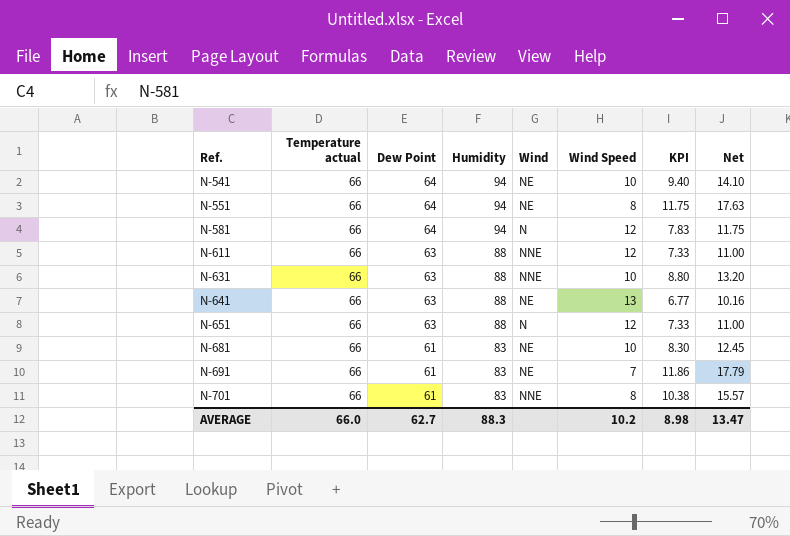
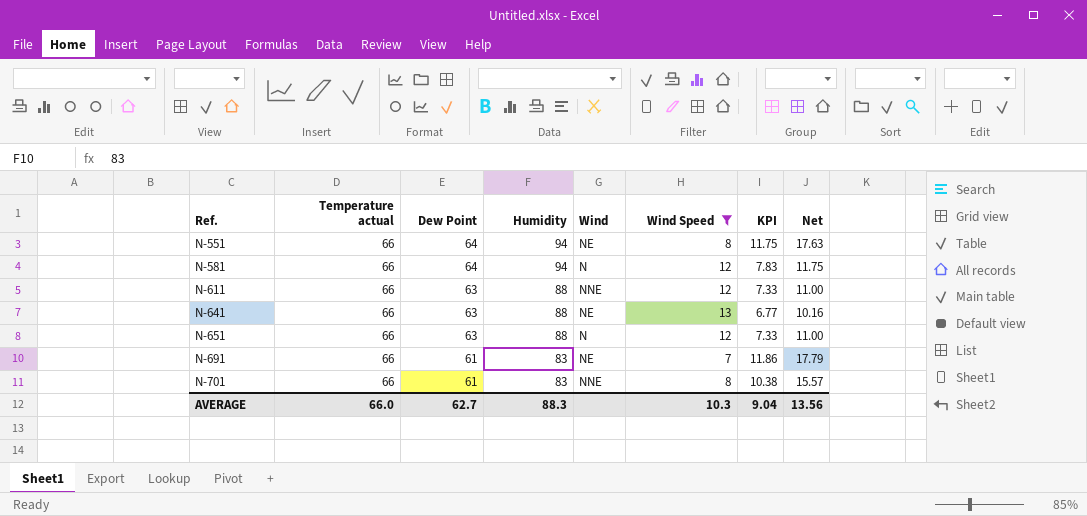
filter: none -> Wind Speed != 10
AVERAGE | Wind Speed: 10.2 -> 10.3
AVERAGE | KPI: 8.98 -> 9.04
AVERAGE | Net: 13.47 -> 13.56

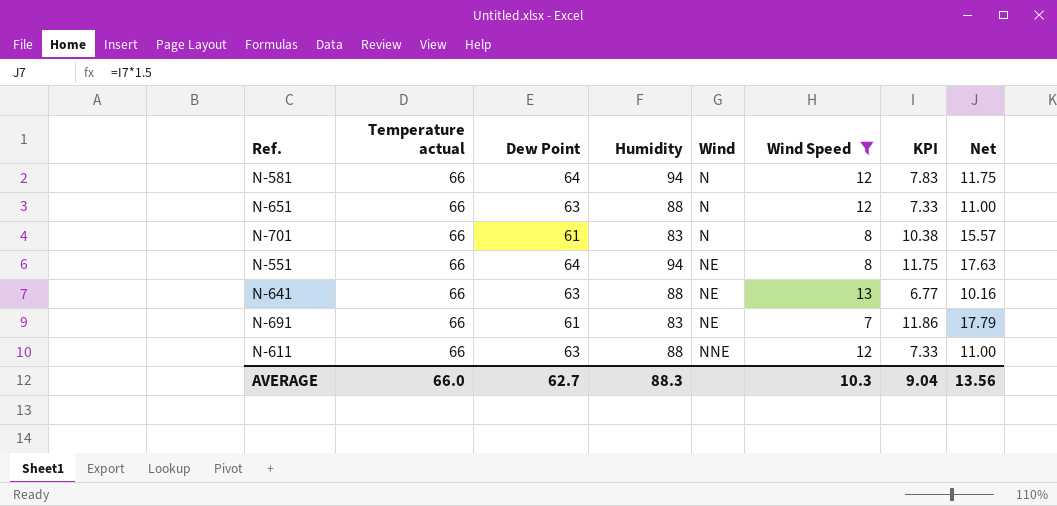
row order: Ref. ascending -> Wind ascending
N-701 | Wind: NNE -> N

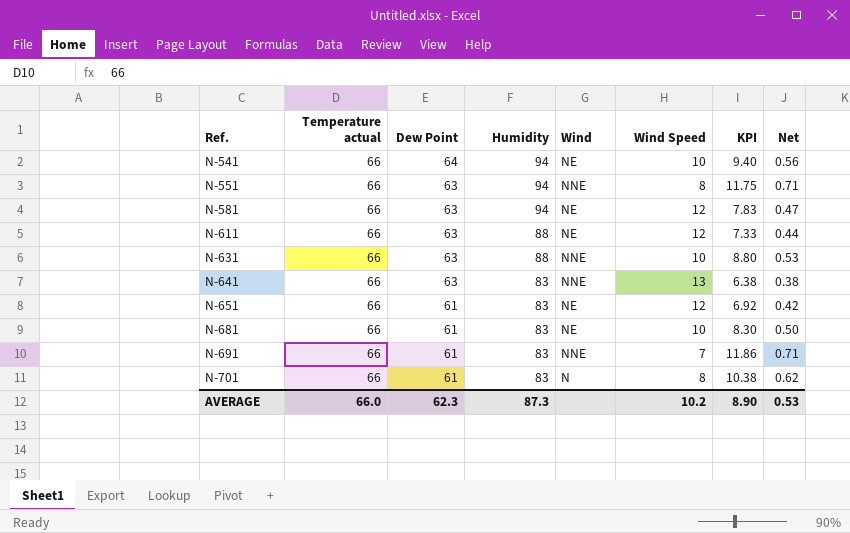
filter: Wind Speed != 10 -> none
row order: Wind ascending -> Ref. ascending
column Net | formula: [KPI] * 1.5 -> [KPI] * 0.06
N-551 | Dew Point: 64 -> 63
N-551 | Wind: NE -> NNE
N-581 | Dew Point: 64 -> 63
N-581 | Wind: N -> NE
N-611 | Wind: NNE -> NE
N-641 | Humidity: 88 -> 83
N-641 | Wind: NE -> NNE
N-641 | KPI: 6.77 -> 6.38
N-651 | Dew Point: 63 -> 61
N-651 | Humidity: 88 -> 83
N-651 | Wind: N -> NE
N-651 | KPI: 7.33 -> 6.92
N-691 | Wind: NE -> NNE
AVERAGE | Dew Point: 62.7 -> 62.3
AVERAGE | Humidity: 88.3 -> 87.3
AVERAGE | Wind Speed: 10.3 -> 10.2
AVERAGE | KPI: 9.04 -> 8.90
AVERAGE | Net: 13.56 -> 0.53

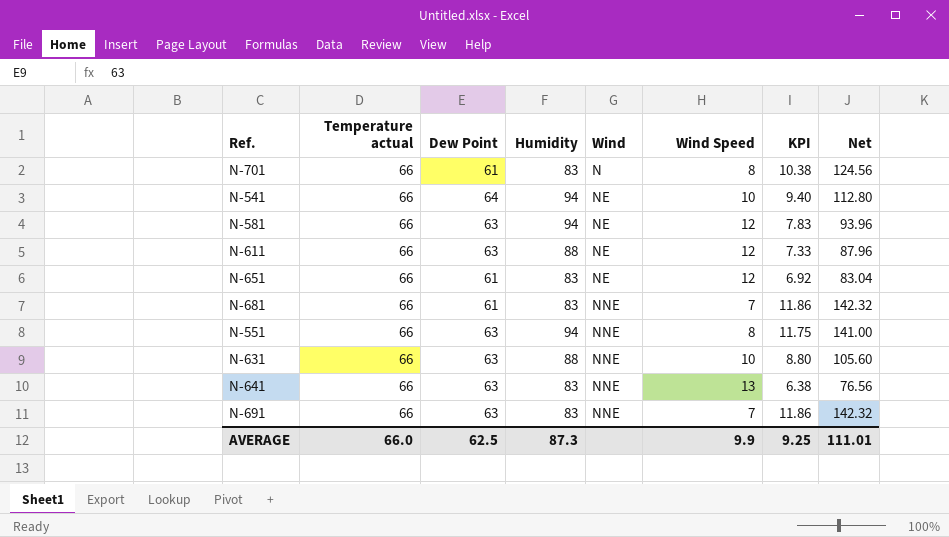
row order: Ref. ascending -> Wind ascending
column Net | formula: [KPI] * 0.06 -> [KPI] * 12
N-681 | Wind: NE -> NNE
N-681 | Wind Speed: 10 -> 7
N-681 | KPI: 8.30 -> 11.86
N-691 | Dew Point: 61 -> 63
AVERAGE | Dew Point: 62.3 -> 62.5
AVERAGE | Wind Speed: 10.2 -> 9.9
AVERAGE | KPI: 8.90 -> 9.25
AVERAGE | Net: 0.53 -> 111.01

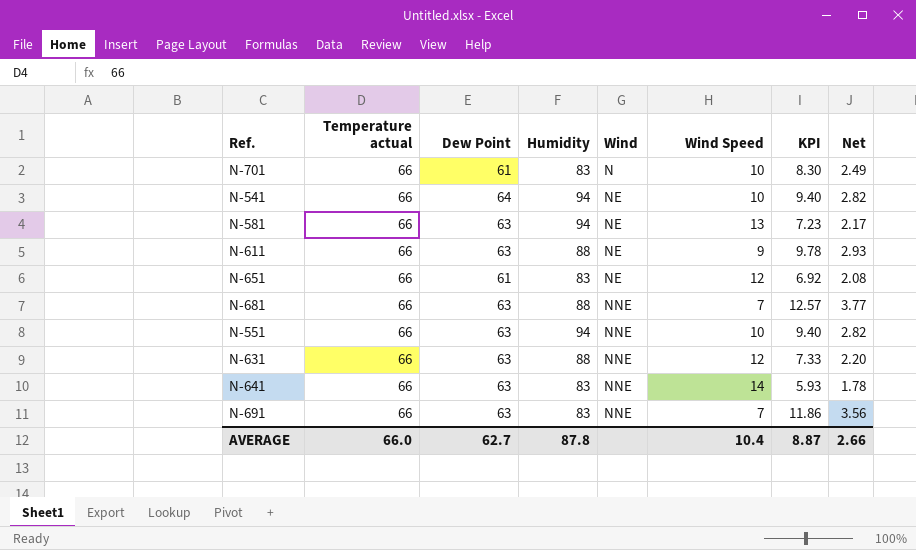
column Net | formula: [KPI] * 12 -> [KPI] * 0.3
N-701 | Wind Speed: 8 -> 10
N-701 | KPI: 10.38 -> 8.30
N-581 | Wind Speed: 12 -> 13
N-581 | KPI: 7.83 -> 7.23
N-611 | Wind Speed: 12 -> 9
N-611 | KPI: 7.33 -> 9.78
N-681 | Dew Point: 61 -> 63
N-681 | Humidity: 83 -> 88
N-681 | KPI: 11.86 -> 12.57
N-551 | Wind Speed: 8 -> 10
N-551 | KPI: 11.75 -> 9.40
N-631 | Wind Speed: 10 -> 12
N-631 | KPI: 8.80 -> 7.33
N-641 | Wind Speed: 13 -> 14
N-641 | KPI: 6.38 -> 5.93
AVERAGE | Dew Point: 62.5 -> 62.7
AVERAGE | Humidity: 87.3 -> 87.8
AVERAGE | Wind Speed: 9.9 -> 10.4
AVERAGE | KPI: 9.25 -> 8.87
AVERAGE | Net: 111.01 -> 2.66

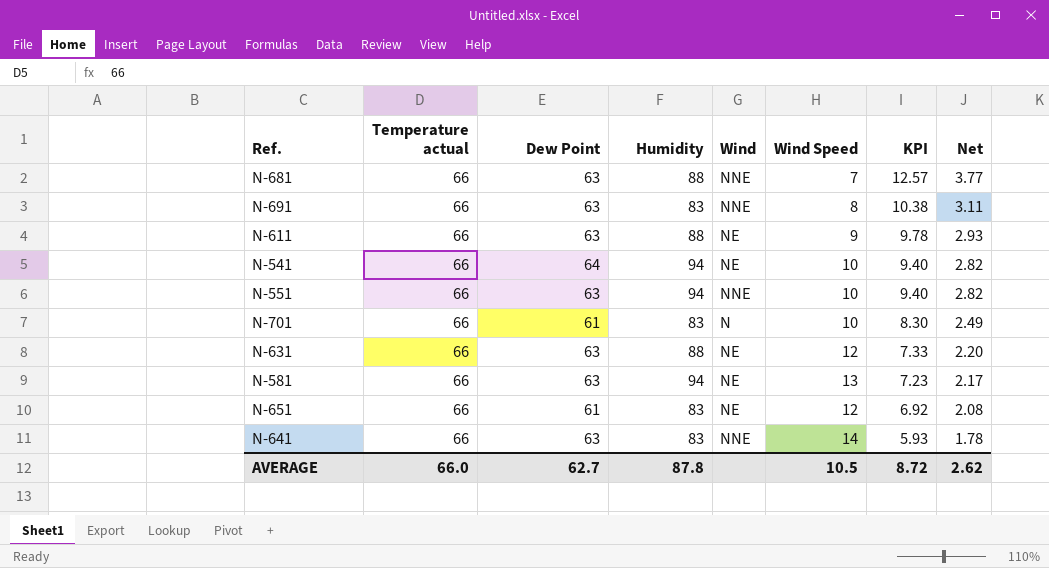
row order: Wind ascending -> KPI descending
N-691 | Wind Speed: 7 -> 8
N-691 | KPI: 11.86 -> 10.38
N-691 | Net: 3.56 -> 3.11
N-631 | Wind: NNE -> NE
AVERAGE | Wind Speed: 10.4 -> 10.5
AVERAGE | KPI: 8.87 -> 8.72
AVERAGE | Net: 2.66 -> 2.62

